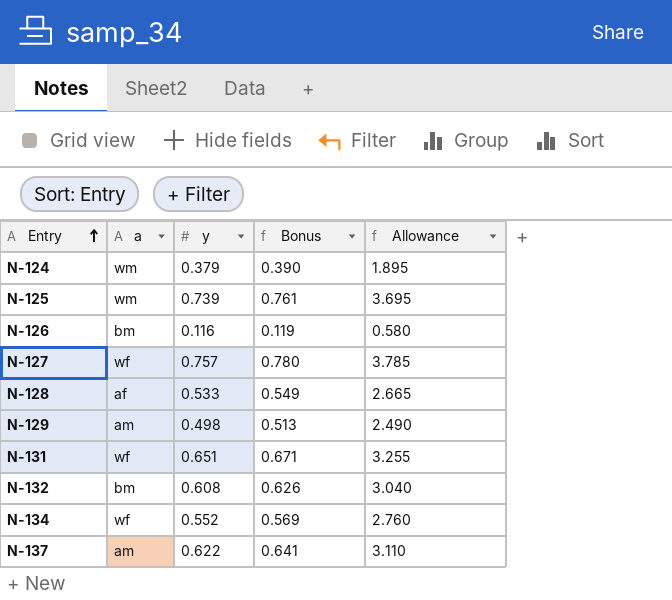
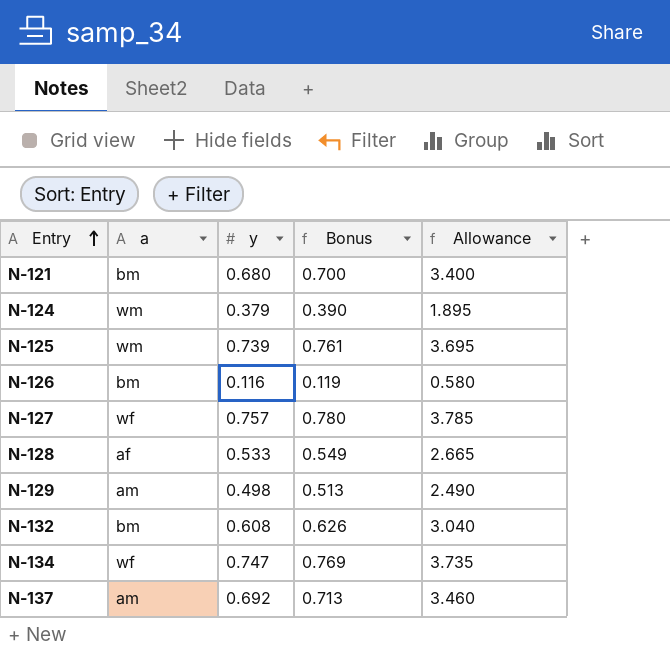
row N-131: wf | 0.651 | 0.671 | 3.255 -> none
row N-121: none -> bm | 0.680 | 0.700 | 3.400
N-134 | y: 0.552 -> 0.747
N-134 | Bonus: 0.569 -> 0.769
N-134 | Allowance: 2.760 -> 3.735
N-137 | y: 0.622 -> 0.692
N-137 | Bonus: 0.641 -> 0.713
N-137 | Allowance: 3.110 -> 3.460

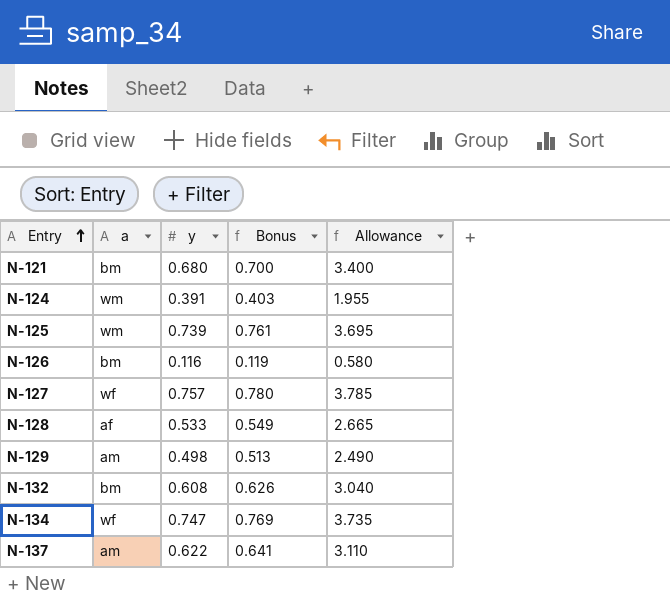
N-124 | y: 0.379 -> 0.391
N-124 | Bonus: 0.390 -> 0.403
N-124 | Allowance: 1.895 -> 1.955
N-137 | y: 0.692 -> 0.622
N-137 | Bonus: 0.713 -> 0.641
N-137 | Allowance: 3.460 -> 3.110

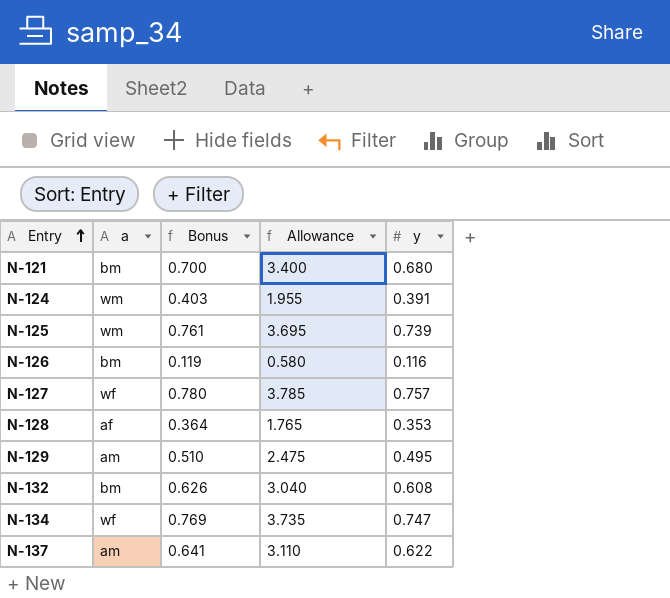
column y | position: 3 -> 5
N-128 | Bonus: 0.549 -> 0.364
N-128 | Allowance: 2.665 -> 1.765
N-128 | y: 0.533 -> 0.353
N-129 | Bonus: 0.513 -> 0.510
N-129 | Allowance: 2.490 -> 2.475
N-129 | y: 0.498 -> 0.495

